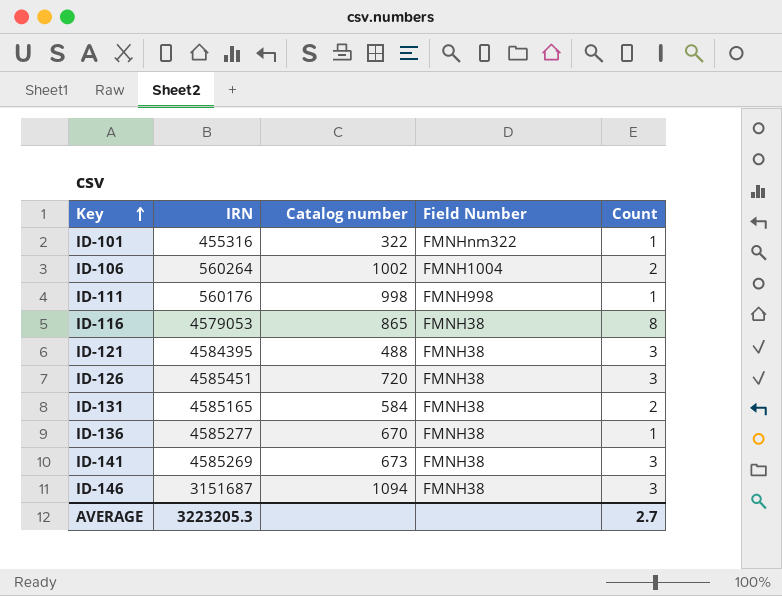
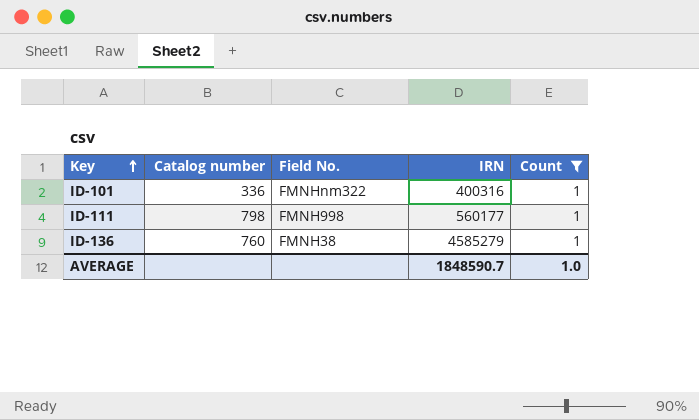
filter: none -> Count = 1
column name: Field Number -> Field No.
column IRN | position: 2 -> 4
ID-101 | Catalog number: 322 -> 336
ID-101 | IRN: 455316 -> 400316
ID-111 | Catalog number: 998 -> 798
ID-111 | IRN: 560176 -> 560177
ID-136 | Catalog number: 670 -> 760
ID-136 | IRN: 4585277 -> 4585279
AVERAGE | IRN: 3223205.3 -> 1848590.7
AVERAGE | Count: 2.7 -> 1.0

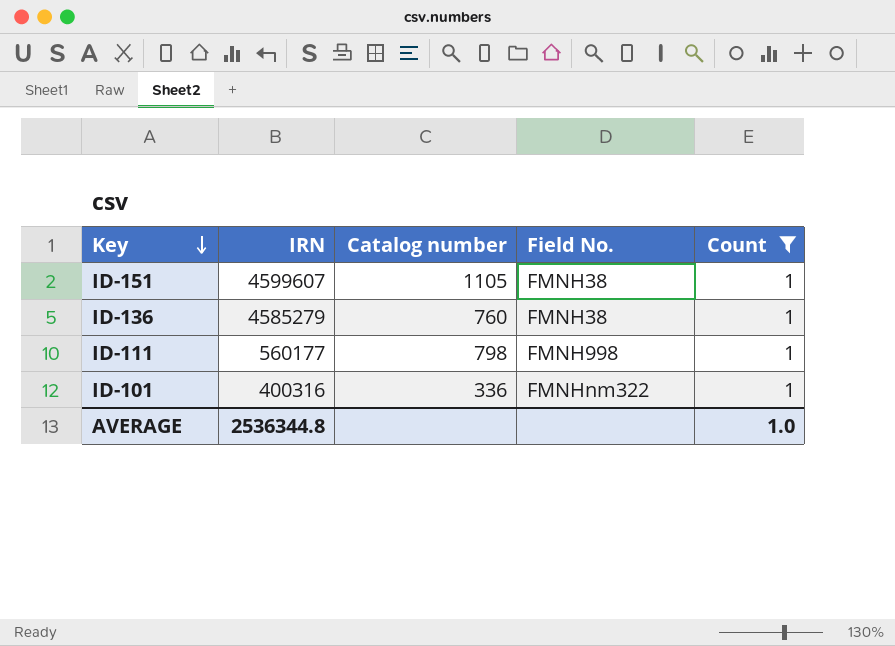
row order: Key ascending -> Key descending
column IRN | position: 4 -> 2
row ID-151: none -> 4599607 | 1105 | FMNH38 | 1
AVERAGE | IRN: 1848590.7 -> 2536344.8

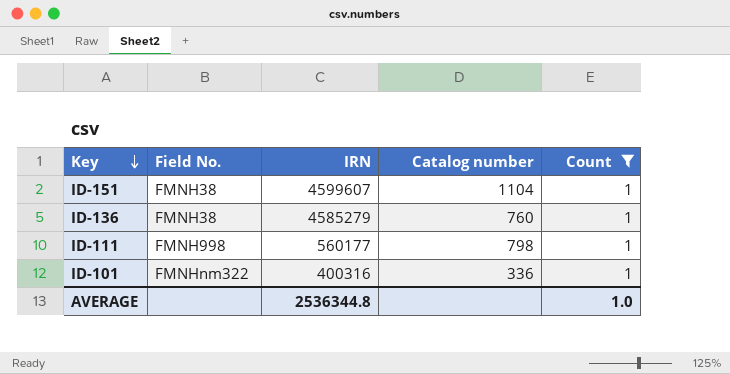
column Field No. | position: 4 -> 2
ID-151 | Catalog number: 1105 -> 1104

